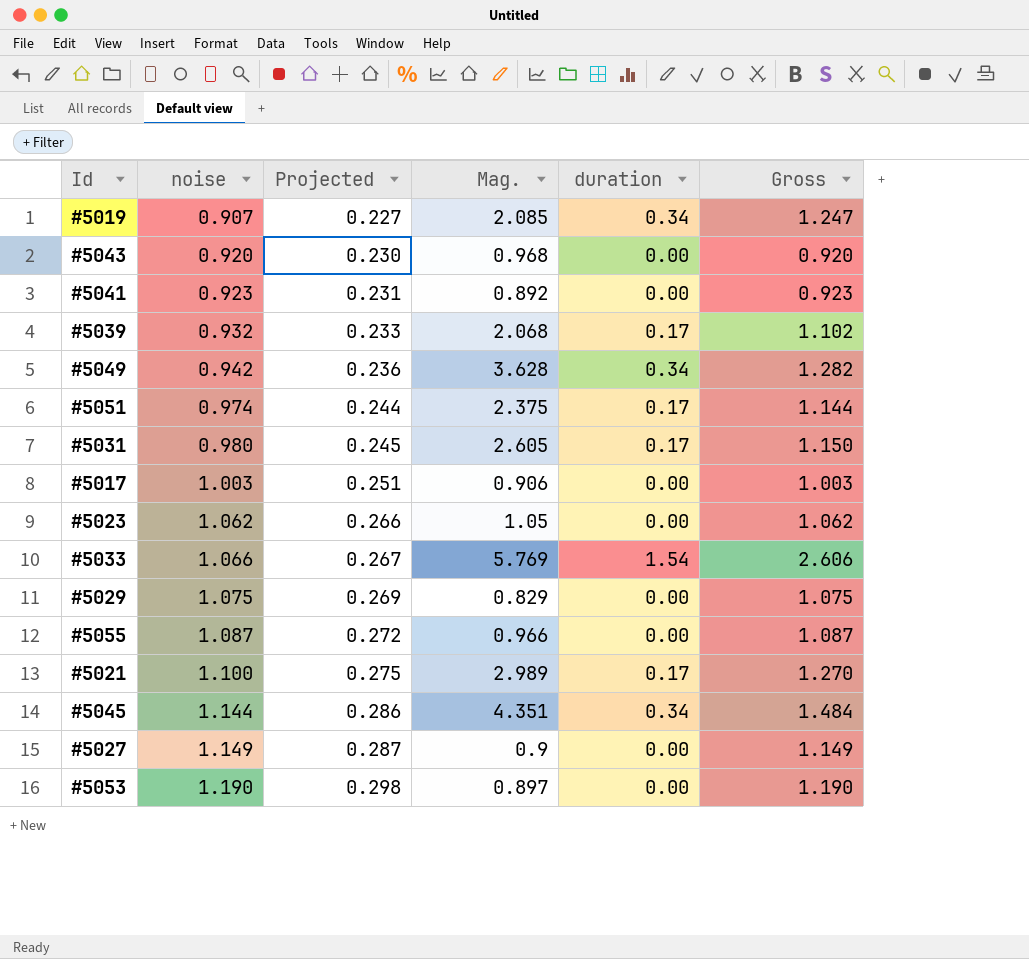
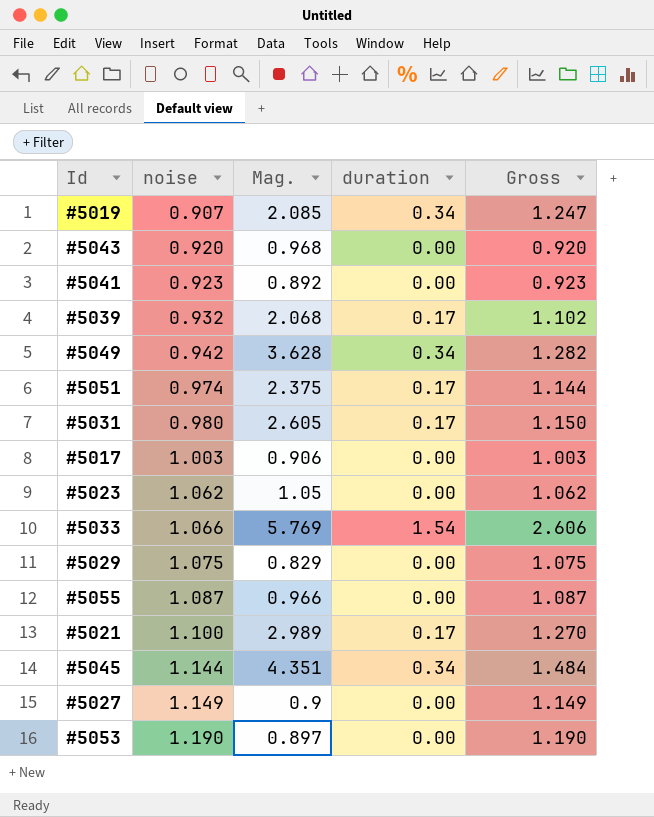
column Projected | formula: [noise] * 0.25 -> none

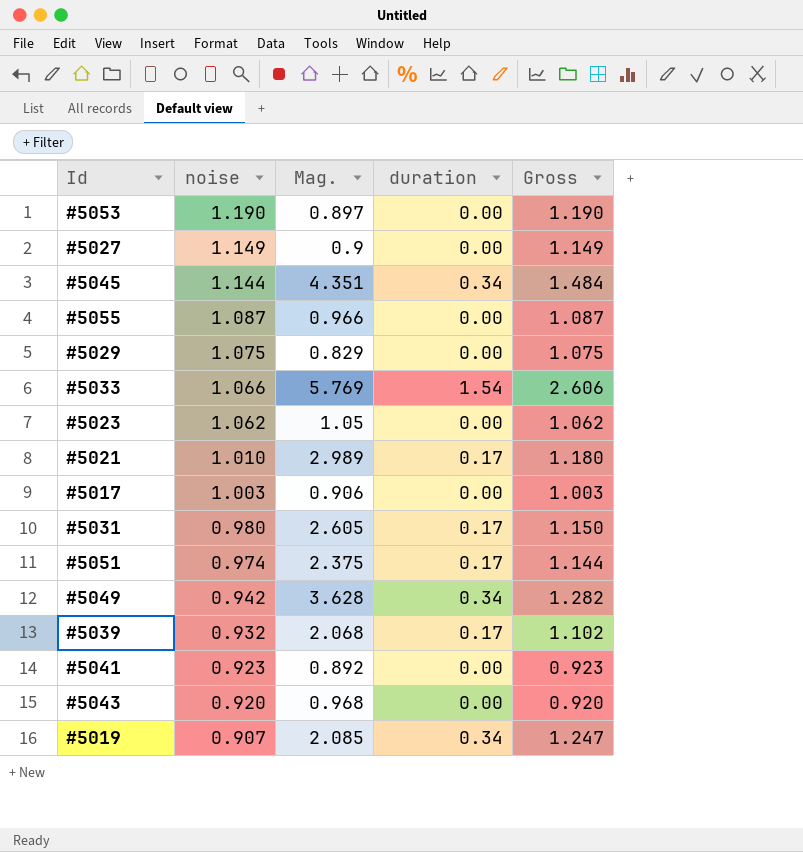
row order: noise ascending -> noise descending
#5021 | noise: 1.100 -> 1.010
#5021 | Gross: 1.270 -> 1.180

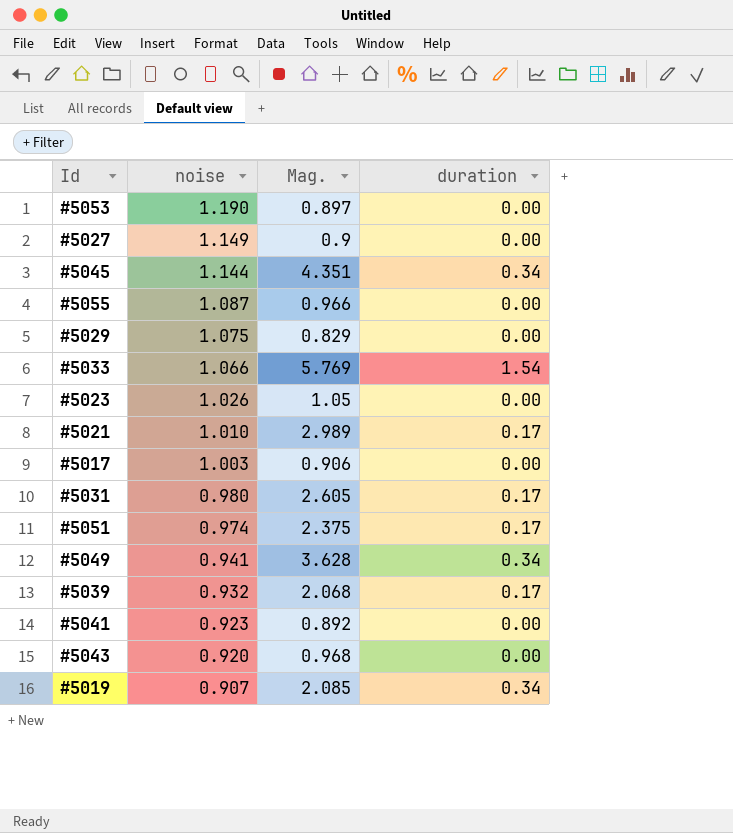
column Gross | formula: [noise] + [duration] -> none
#5023 | noise: 1.062 -> 1.026
#5049 | noise: 0.942 -> 0.941

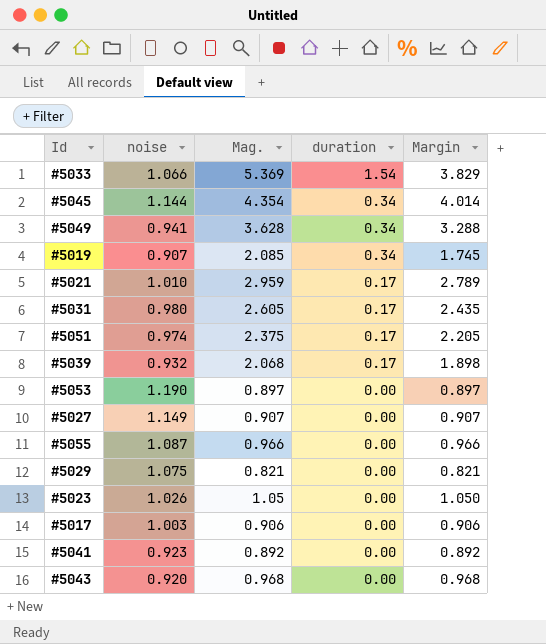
row order: noise descending -> duration descending
column Margin | formula: none -> [Mag.] - [duration]
#5033 | Mag.: 5.769 -> 5.369
#5045 | Mag.: 4.351 -> 4.354
#5021 | Mag.: 2.989 -> 2.959
#5027 | Mag.: 0.9 -> 0.907
#5029 | Mag.: 0.829 -> 0.821

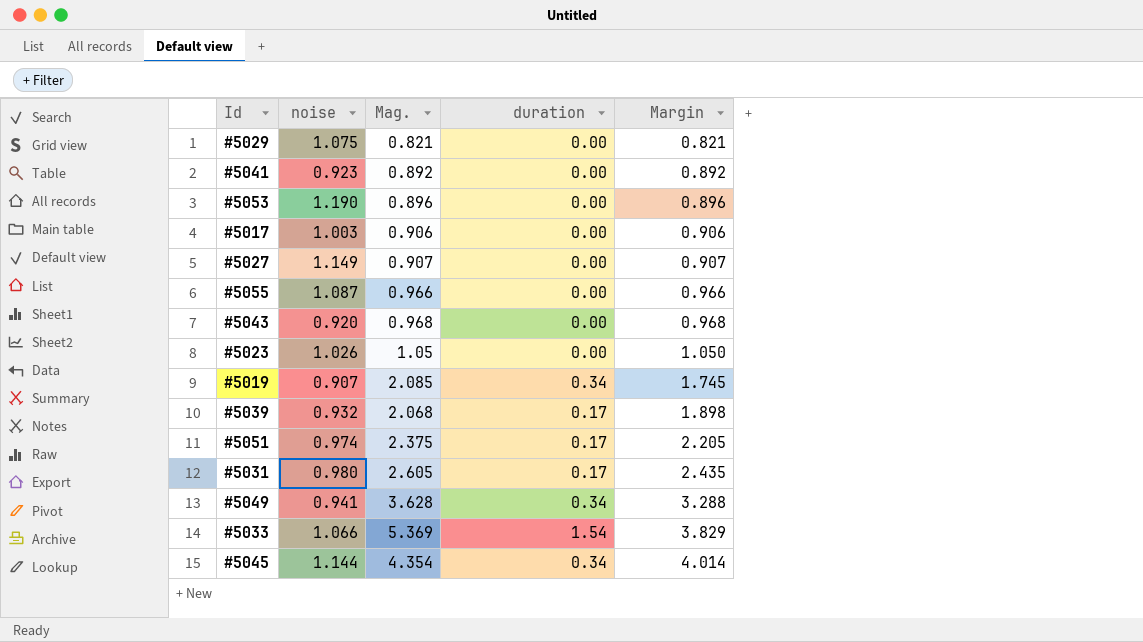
row order: duration descending -> Margin ascending
row #5021: 1.010 | 2.959 | 0.17 | 2.789 -> none
#5053 | Mag.: 0.897 -> 0.896
#5053 | Margin: 0.897 -> 0.896

